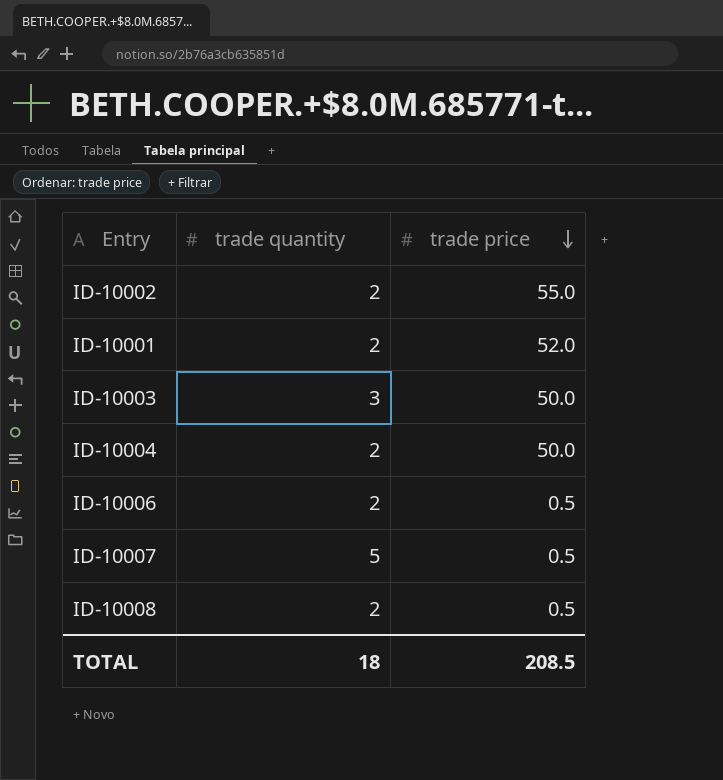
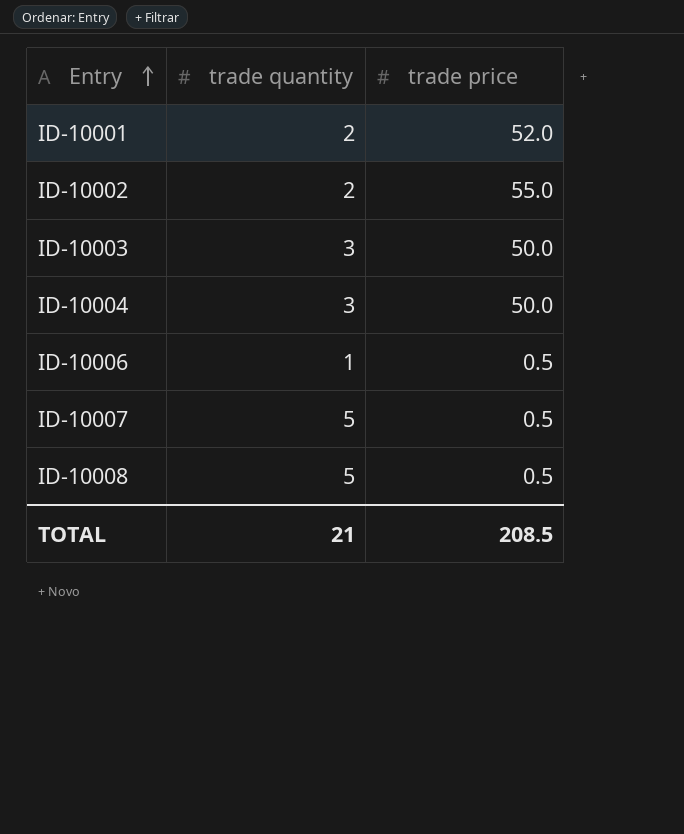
row order: trade price descending -> Entry ascending
ID-10004 | trade quantity: 2 -> 3
ID-10006 | trade quantity: 2 -> 1
ID-10008 | trade quantity: 2 -> 5
TOTAL | trade quantity: 18 -> 21

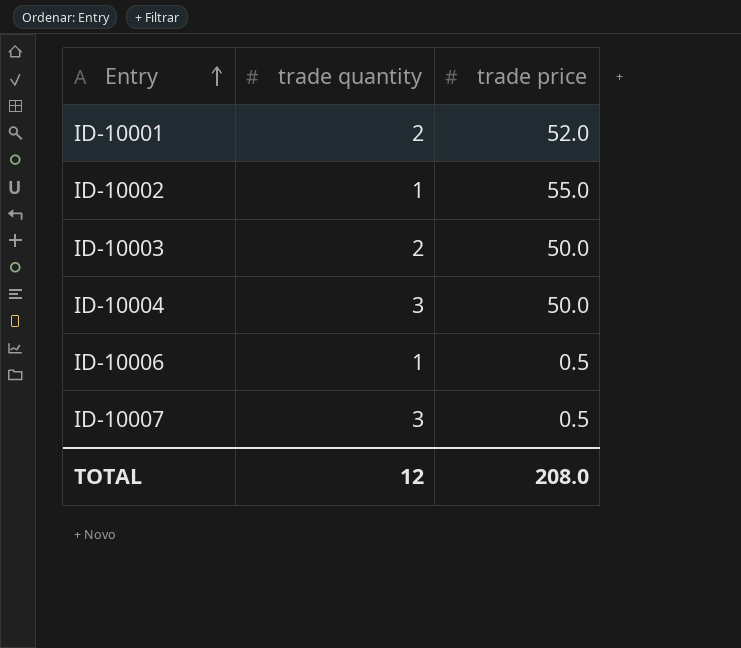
row ID-10008: 5 | 0.5 -> none
ID-10002 | trade quantity: 2 -> 1
ID-10003 | trade quantity: 3 -> 2
ID-10007 | trade quantity: 5 -> 3
TOTAL | trade quantity: 21 -> 12
TOTAL | trade price: 208.5 -> 208.0

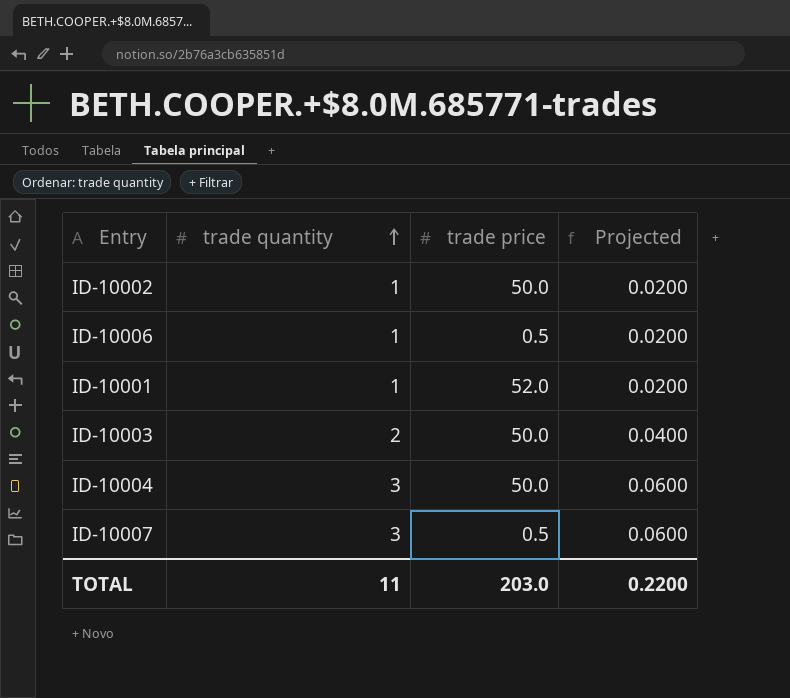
row order: Entry ascending -> trade quantity ascending
column Projected | formula: none -> [trade quantity] * 0.02
ID-10002 | trade price: 55.0 -> 50.0
ID-10001 | trade quantity: 2 -> 1
TOTAL | trade quantity: 12 -> 11
TOTAL | trade price: 208.0 -> 203.0

